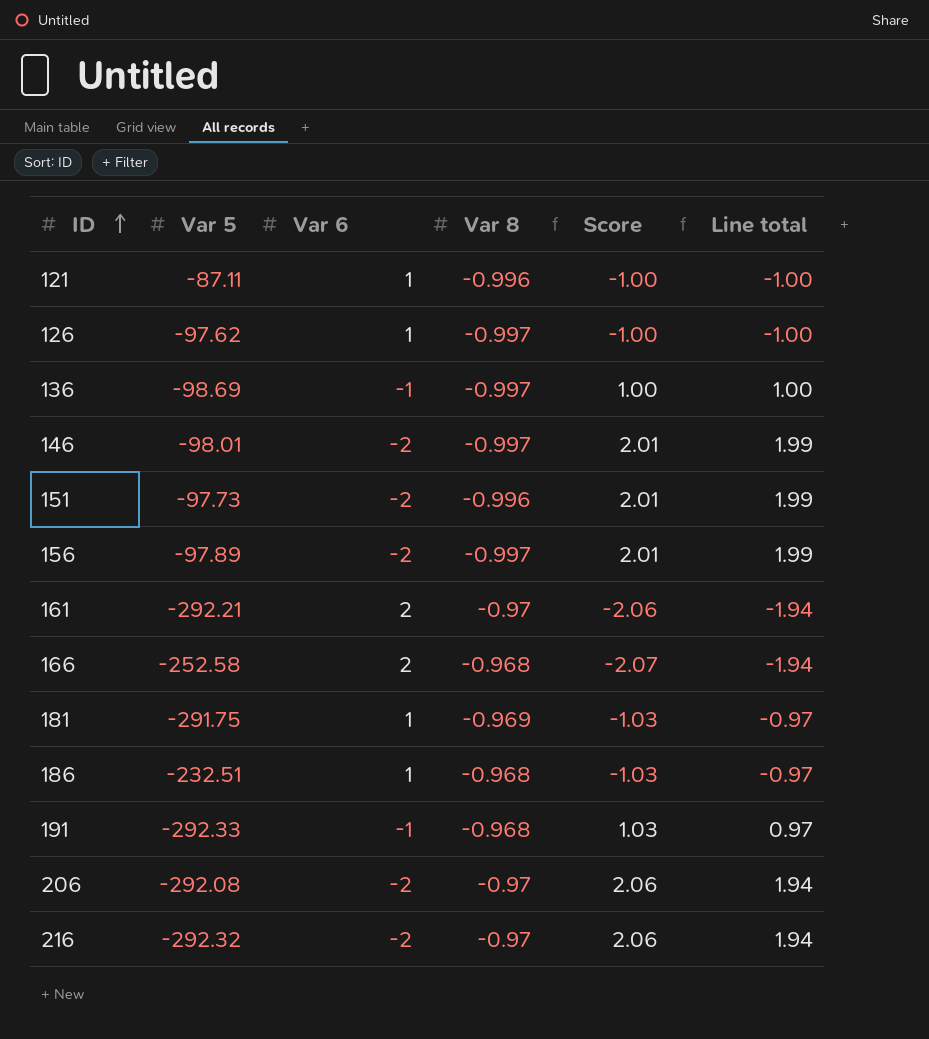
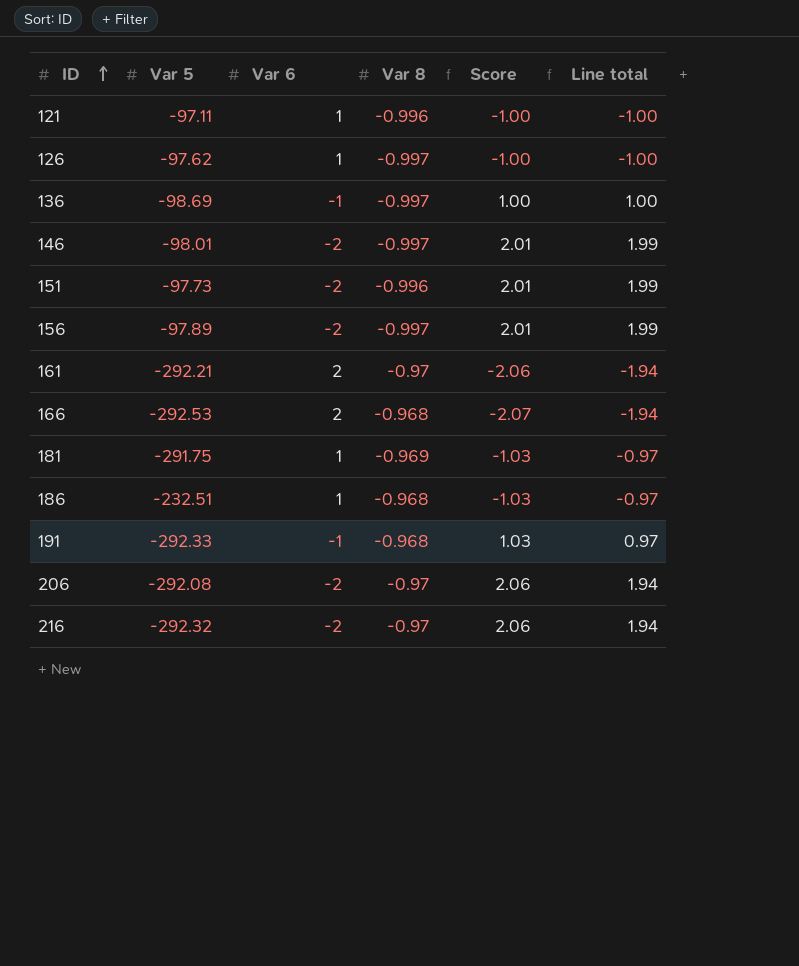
121 | Var 5: -87.11 -> -97.11
166 | Var 5: -252.58 -> -292.53

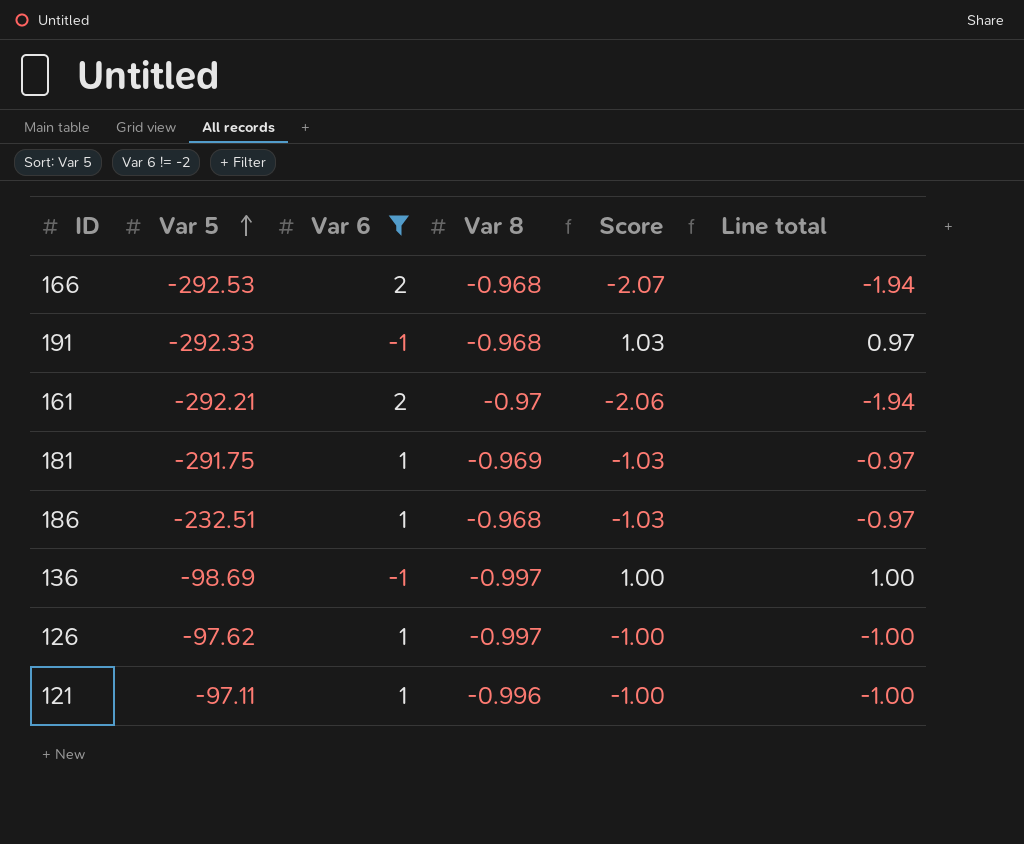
filter: none -> Var 6 != -2
row order: ID ascending -> Var 5 ascending

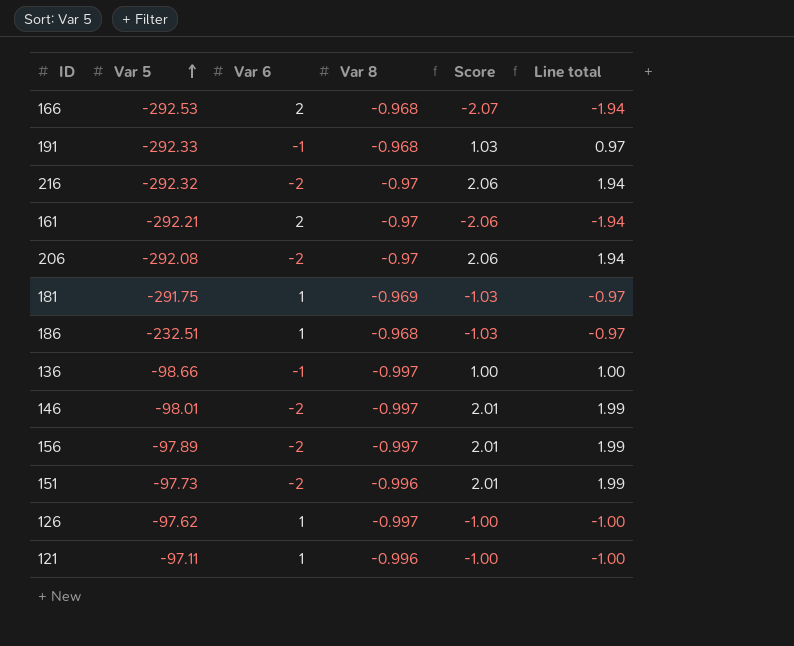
filter: Var 6 != -2 -> none
136 | Var 5: -98.69 -> -98.66

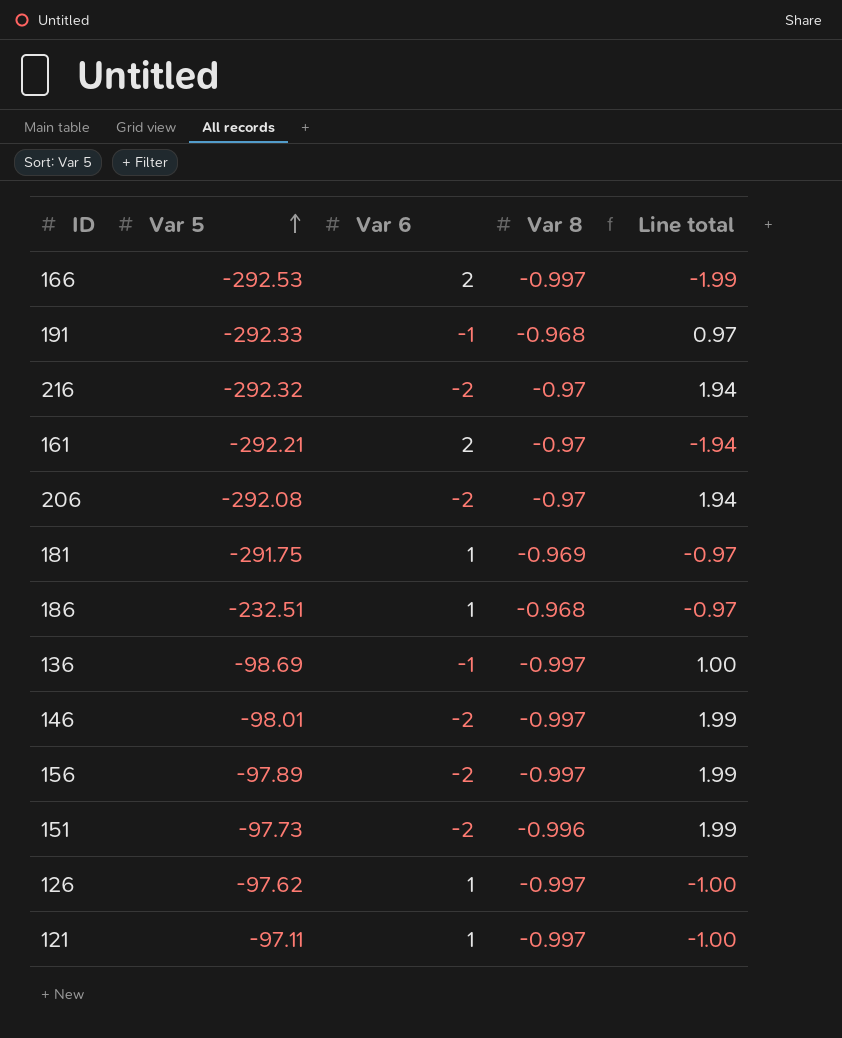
column Score | formula: [Var 6] / [Var 8] -> none
166 | Var 8: -0.968 -> -0.997
166 | Line total: -1.94 -> -1.99
136 | Var 5: -98.66 -> -98.69
121 | Var 8: -0.996 -> -0.997

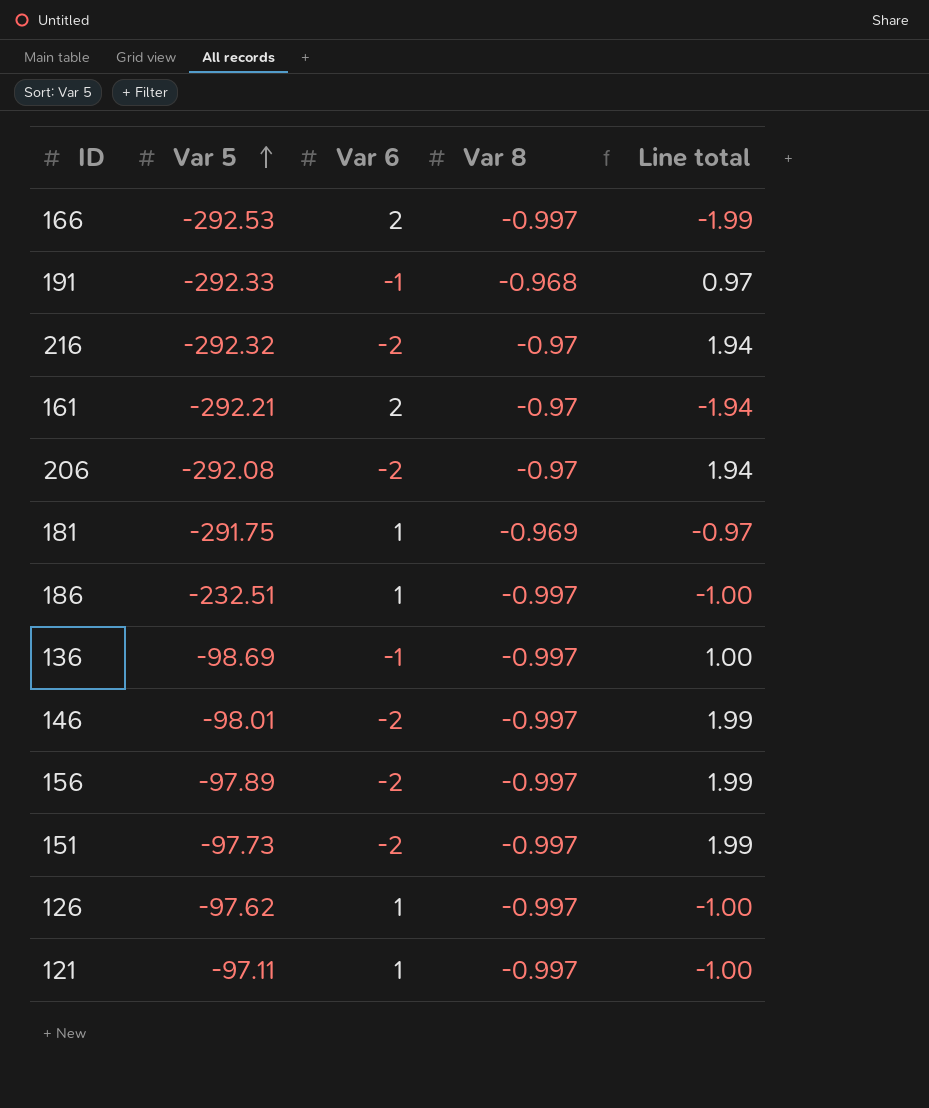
186 | Var 8: -0.968 -> -0.997
186 | Line total: -0.97 -> -1.00
151 | Var 8: -0.996 -> -0.997

